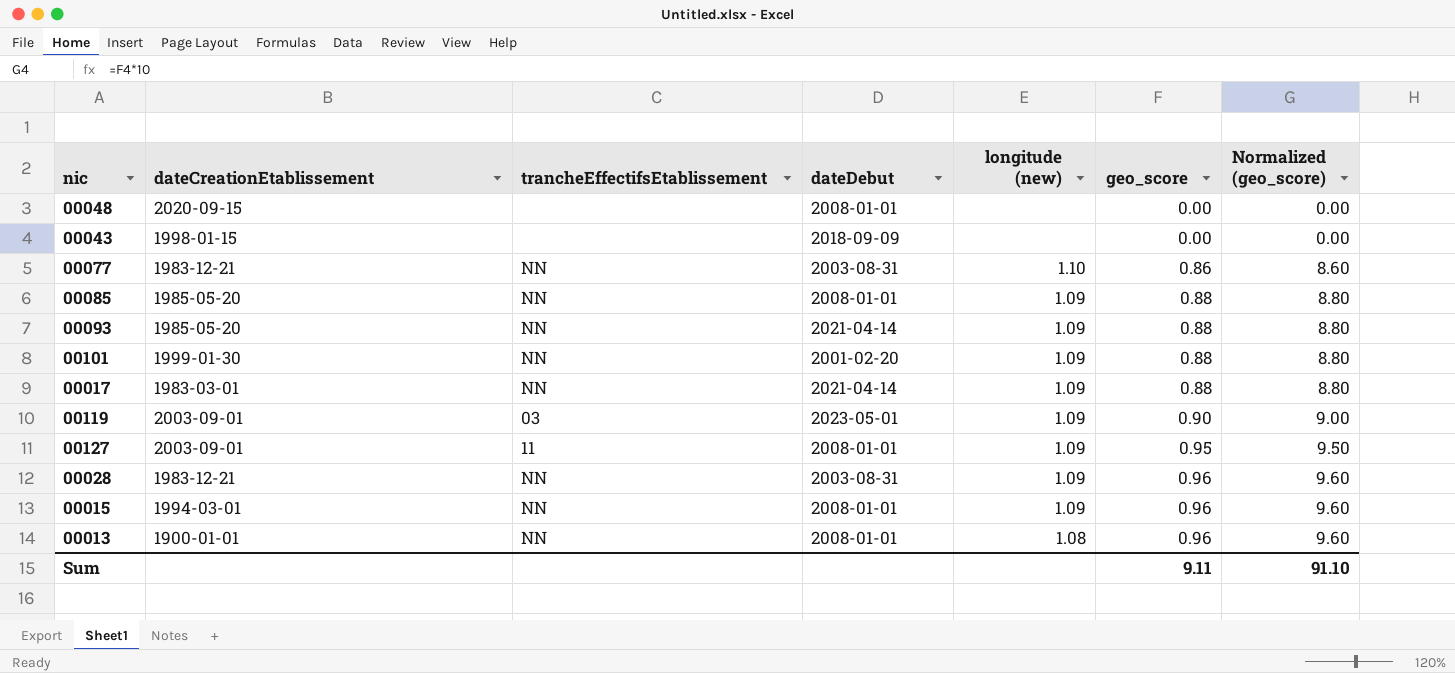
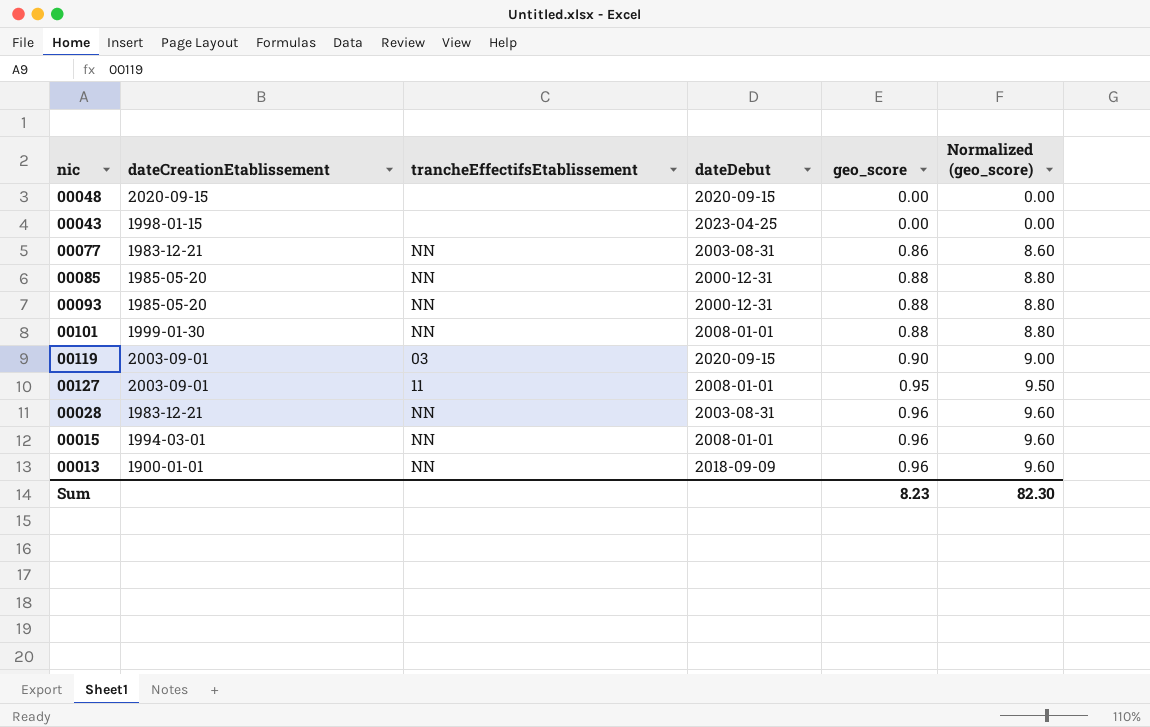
column longitude (new) | position: 5 -> none
row 00017: 1983-03-01 | NN | 2021-04-14 | 1.09 | 0.88 | 8.80 -> none
00048 | dateDebut: 2008-01-01 -> 2020-09-15
00043 | dateDebut: 2018-09-09 -> 2023-04-25
00085 | dateDebut: 2008-01-01 -> 2000-12-31
00093 | dateDebut: 2021-04-14 -> 2000-12-31
00101 | dateDebut: 2001-02-20 -> 2008-01-01
00119 | dateDebut: 2023-05-01 -> 2020-09-15
00013 | dateDebut: 2008-01-01 -> 2018-09-09
Sum | geo_score: 9.11 -> 8.23
Sum | Normalized (geo_score): 91.10 -> 82.30

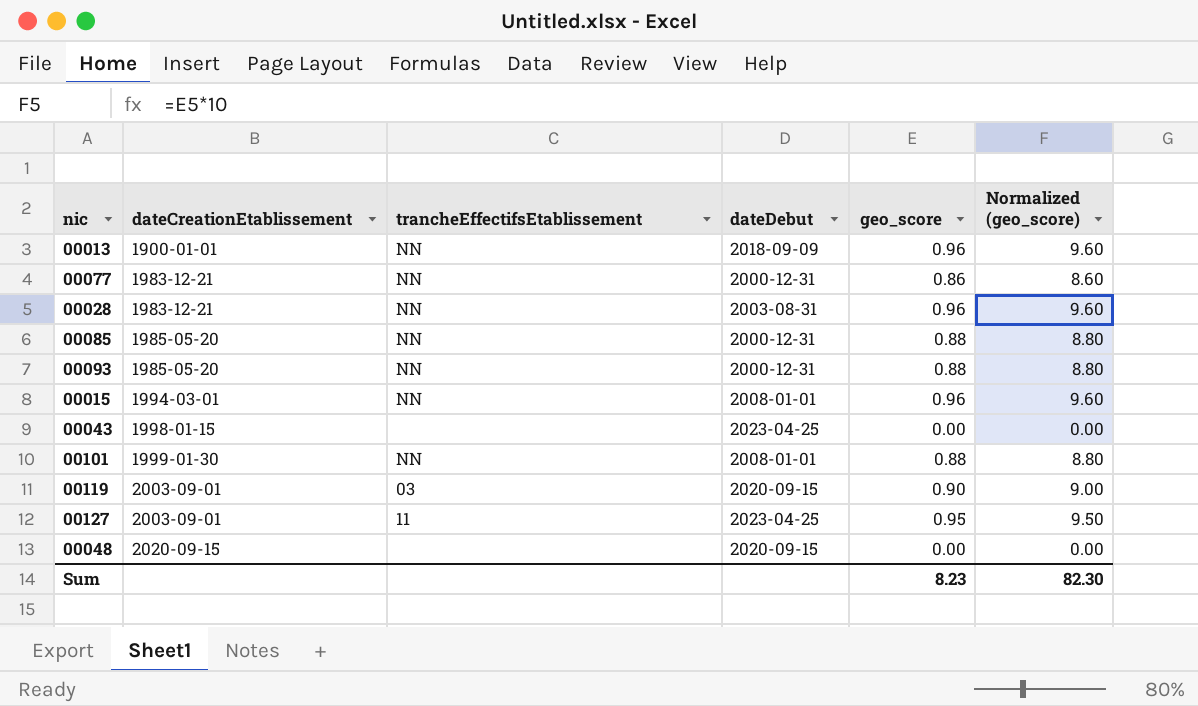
row order: geo_score ascending -> dateCreationEtablissement ascending
00077 | dateDebut: 2003-08-31 -> 2000-12-31
00127 | dateDebut: 2008-01-01 -> 2023-04-25

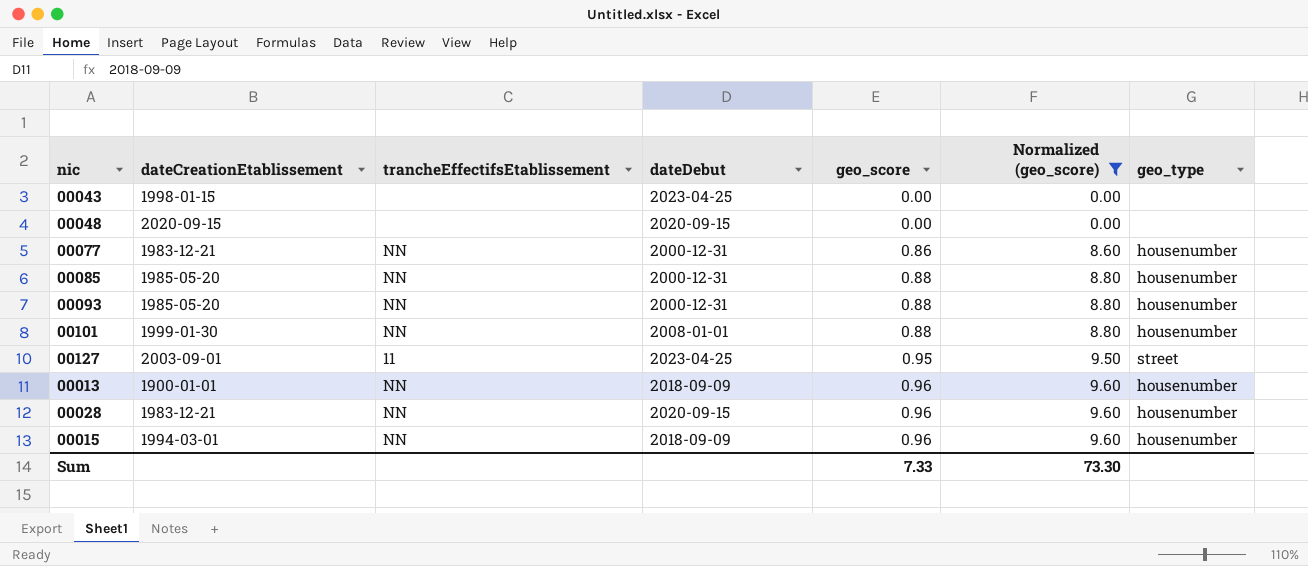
filter: none -> Normalized (geo_score) != 9.00
row order: dateCreationEtablissement ascending -> geo_score ascending
column geo_type | position: none -> 7
00028 | dateDebut: 2003-08-31 -> 2020-09-15
00015 | dateDebut: 2008-01-01 -> 2018-09-09
Sum | geo_score: 8.23 -> 7.33
Sum | Normalized (geo_score): 82.30 -> 73.30

